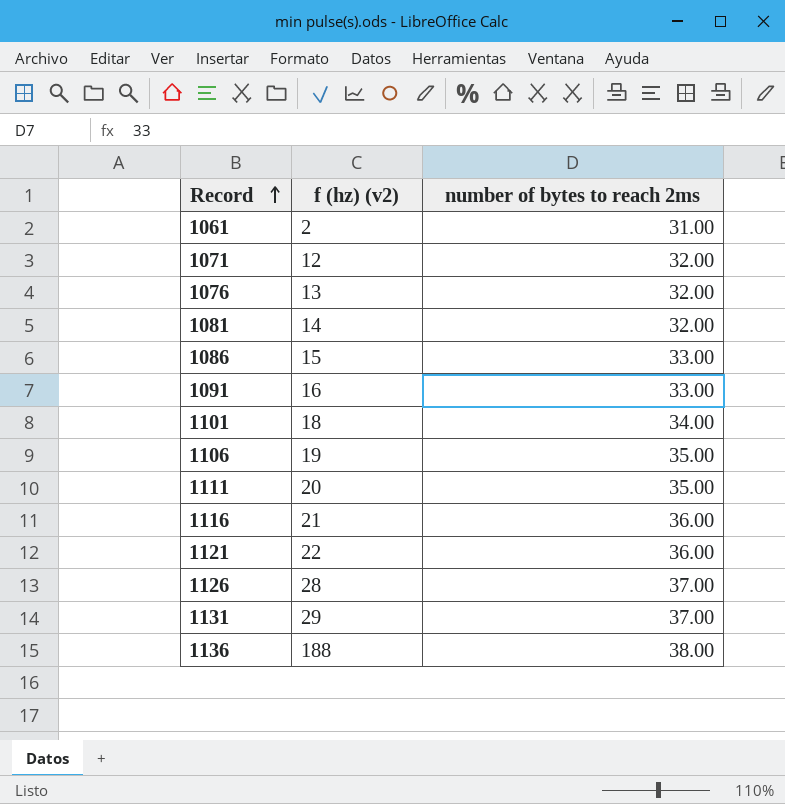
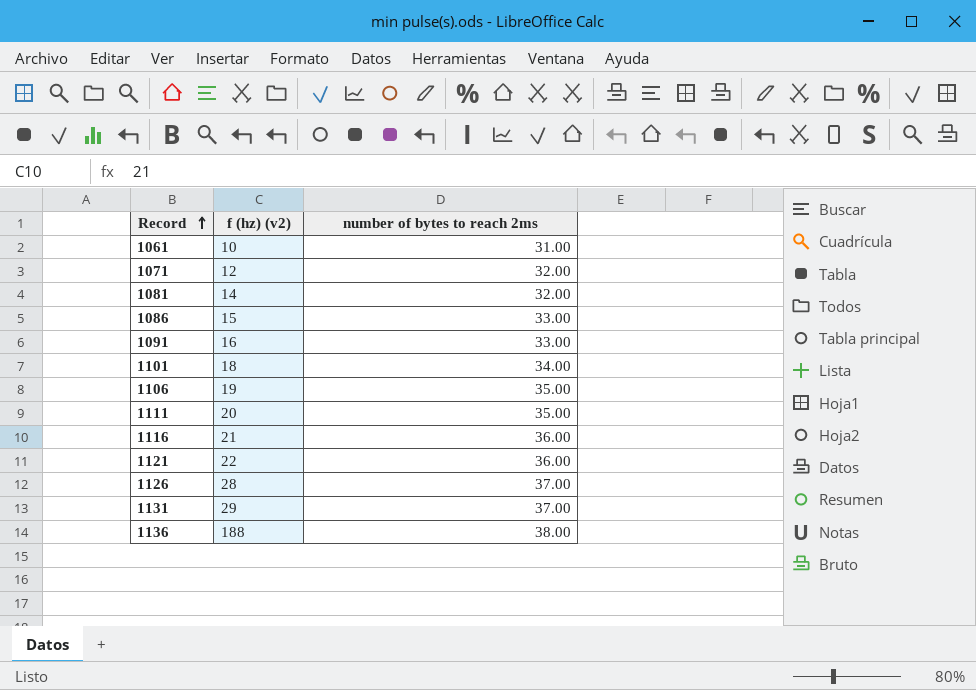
row 1076: 13 | 32.00 -> none
1061 | f (hz) (v2): 2 -> 10

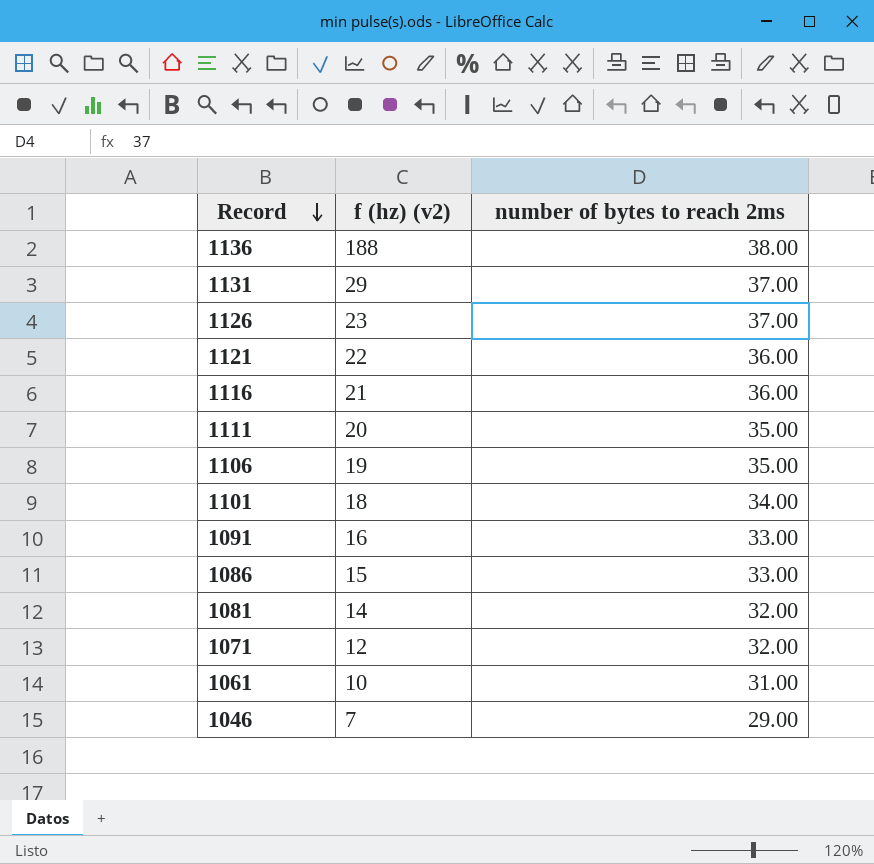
row order: Record ascending -> Record descending
1126 | f (hz) (v2): 28 -> 23
row 1046: none -> 7 | 29.00

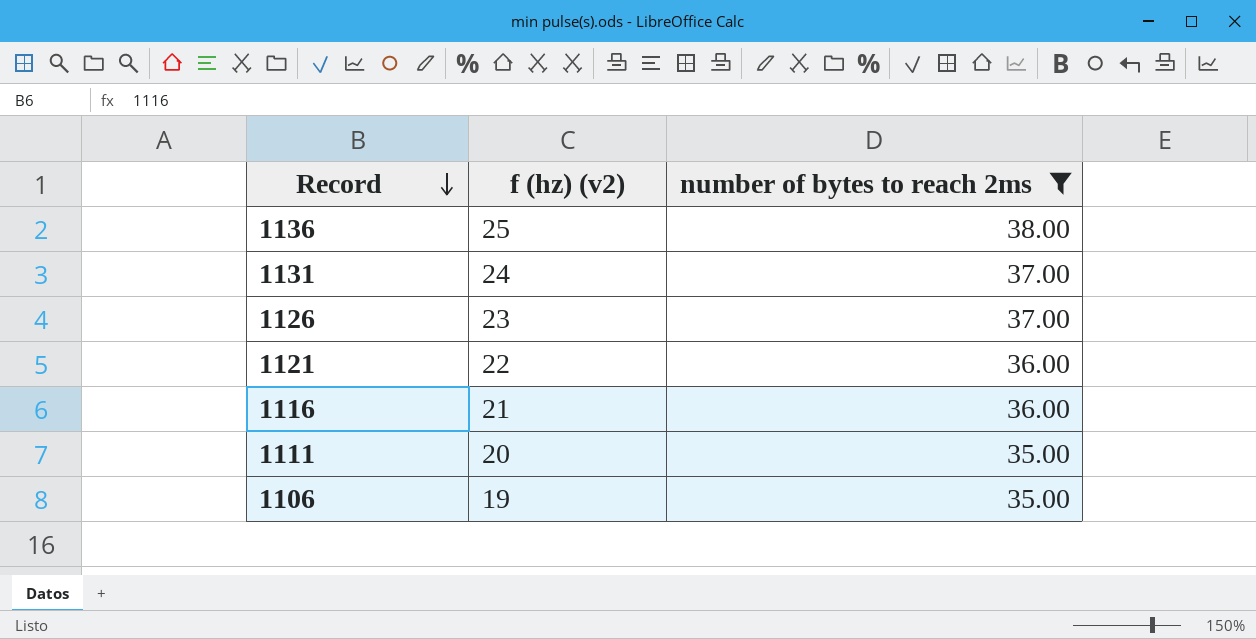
filter: none -> number of bytes to reach 2ms >= 35.00
1136 | f (hz) (v2): 188 -> 25
1131 | f (hz) (v2): 29 -> 24

